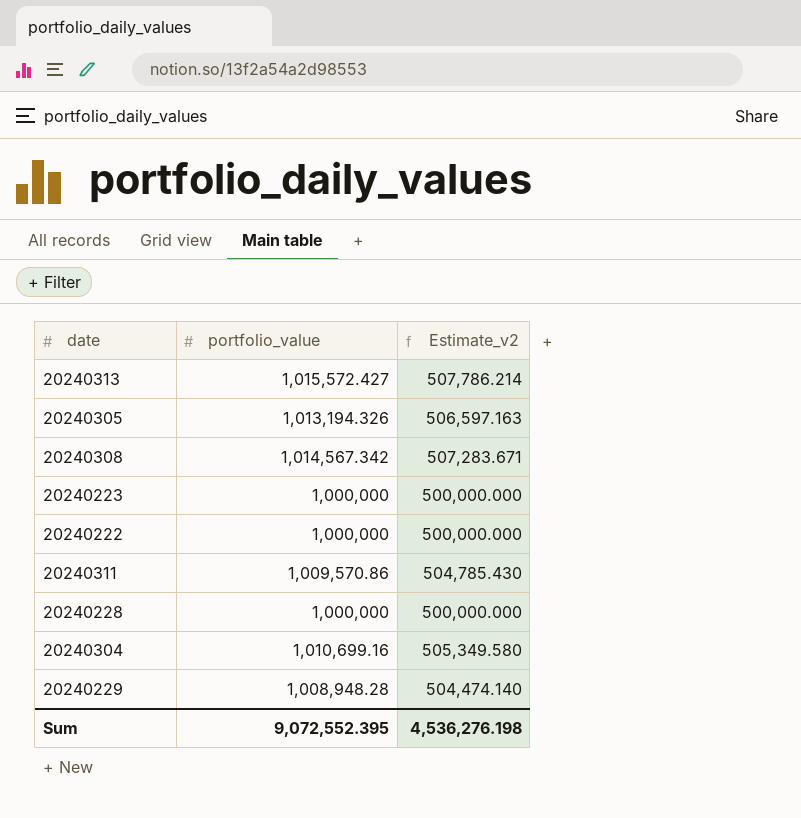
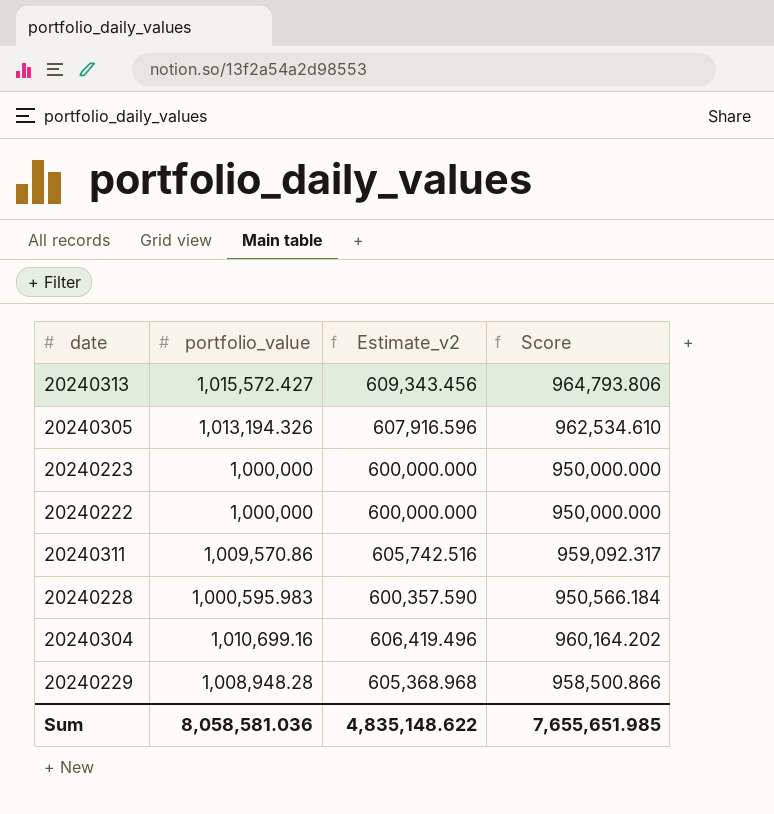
column Estimate_v2 | formula: [portfolio_value] * 0.5 -> [portfolio_value] * 0.6
column Score | formula: none -> [portfolio_value] * 0.95
row 20240308: 1,014,567.342 | 507,283.671 -> none
20240228 | portfolio_value: 1,000,000 -> 1,000,595.983
Sum | portfolio_value: 9,072,552.395 -> 8,058,581.036
Sum | Estimate_v2: 4,536,276.198 -> 4,835,148.622

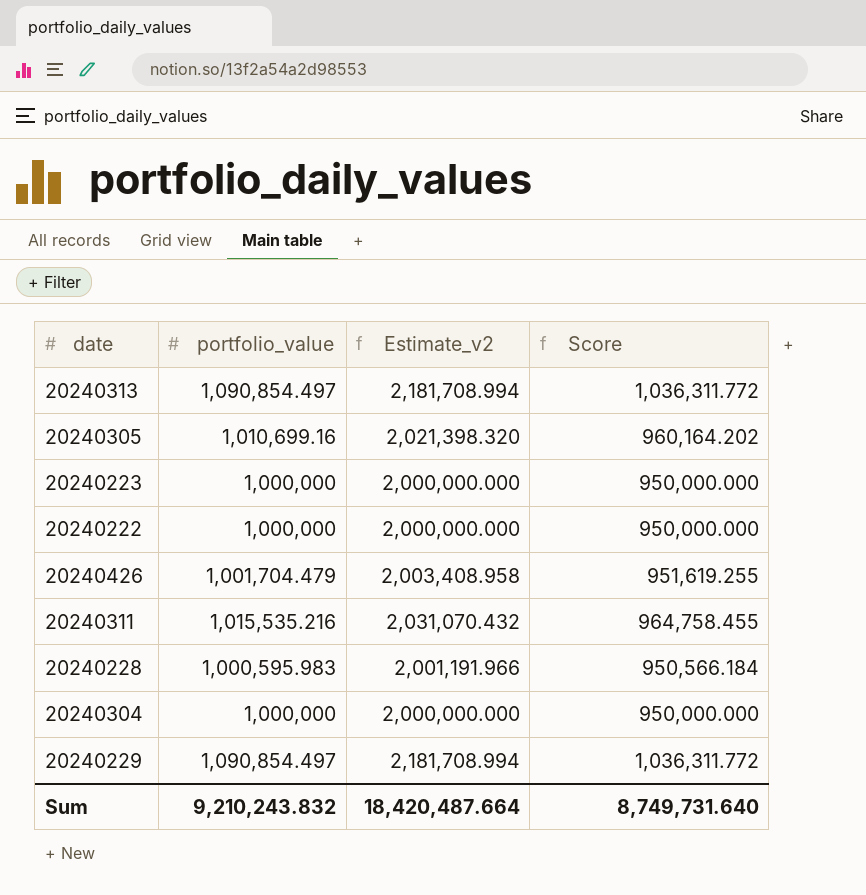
column Estimate_v2 | formula: [portfolio_value] * 0.6 -> [portfolio_value] * 2
20240313 | portfolio_value: 1,015,572.427 -> 1,090,854.497
20240313 | Score: 964,793.806 -> 1,036,311.772
20240305 | portfolio_value: 1,013,194.326 -> 1,010,699.16
20240305 | Score: 962,534.610 -> 960,164.202
row 20240426: none -> 1,001,704.479 | 2,003,408.958 | 951,619.255
20240311 | portfolio_value: 1,009,570.86 -> 1,015,535.216
20240311 | Score: 959,092.317 -> 964,758.455
20240304 | portfolio_value: 1,010,699.16 -> 1,000,000
20240304 | Score: 960,164.202 -> 950,000.000
20240229 | portfolio_value: 1,008,948.28 -> 1,090,854.497
20240229 | Score: 958,500.866 -> 1,036,311.772
Sum | portfolio_value: 8,058,581.036 -> 9,210,243.832
Sum | Estimate_v2: 4,835,148.622 -> 18,420,487.664
Sum | Score: 7,655,651.985 -> 8,749,731.640

